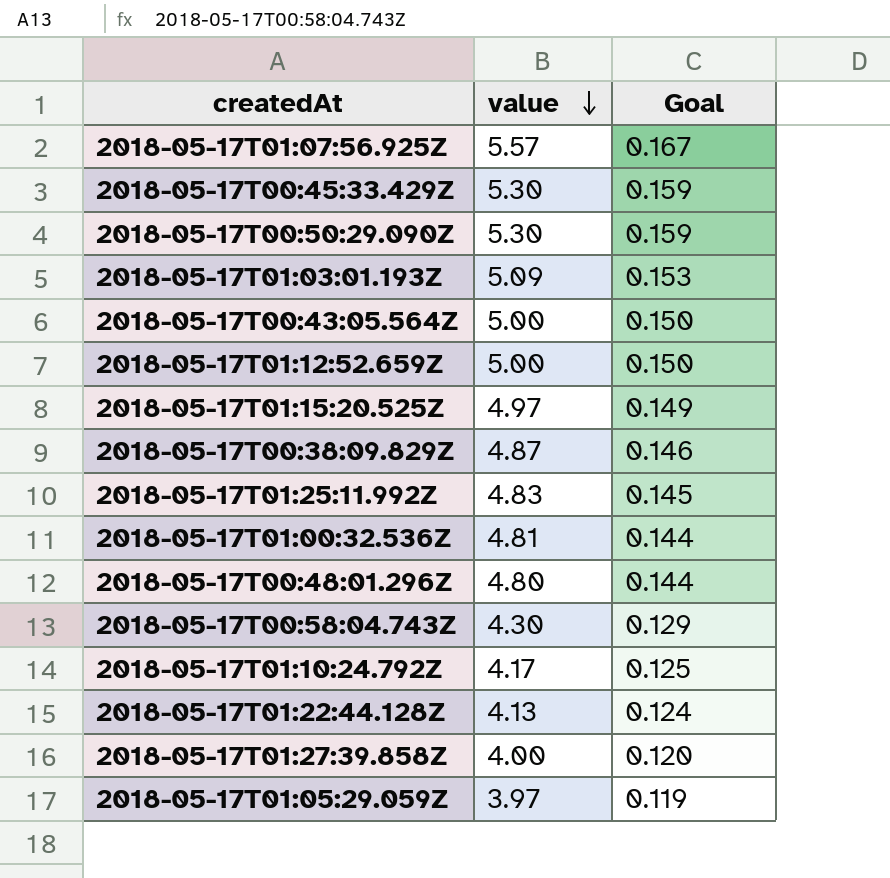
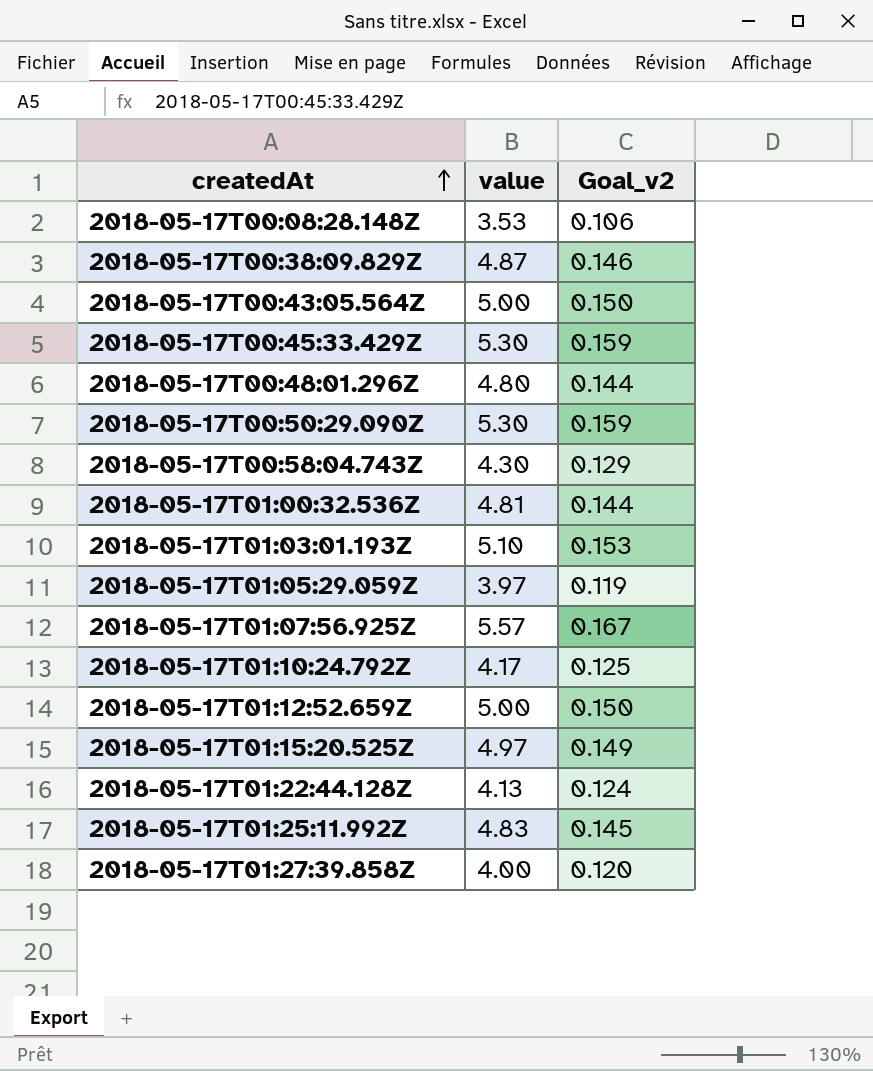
row order: value descending -> createdAt ascending
column name: Goal -> Goal_v2
row 2018-05-17T00:08:28.148Z: none -> 3.53 | 0.106
2018-05-17T01:03:01.193Z | value: 5.09 -> 5.10

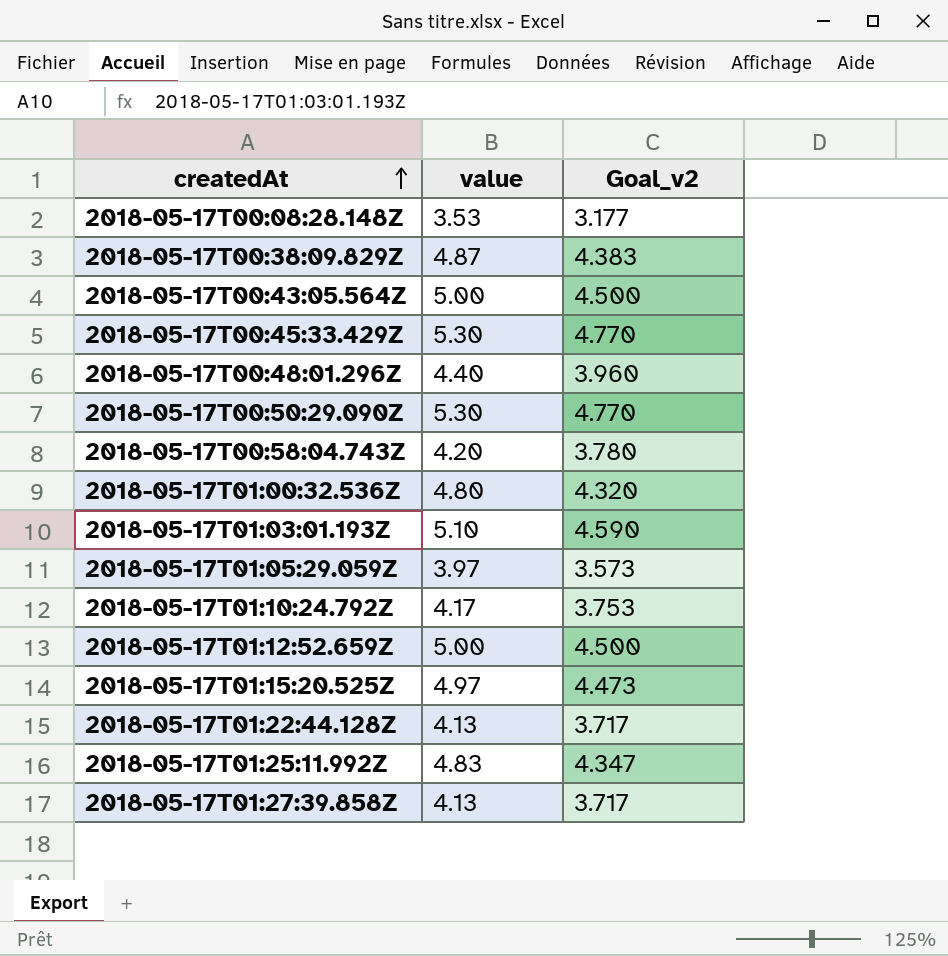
column Goal_v2 | formula: [value] * 0.03 -> [value] * 0.9
row 2018-05-17T01:07:56.925Z: 5.57 | 0.167 -> none
2018-05-17T00:48:01.296Z | value: 4.80 -> 4.40
2018-05-17T00:58:04.743Z | value: 4.30 -> 4.20
2018-05-17T01:00:32.536Z | value: 4.81 -> 4.80
2018-05-17T01:27:39.858Z | value: 4.00 -> 4.13

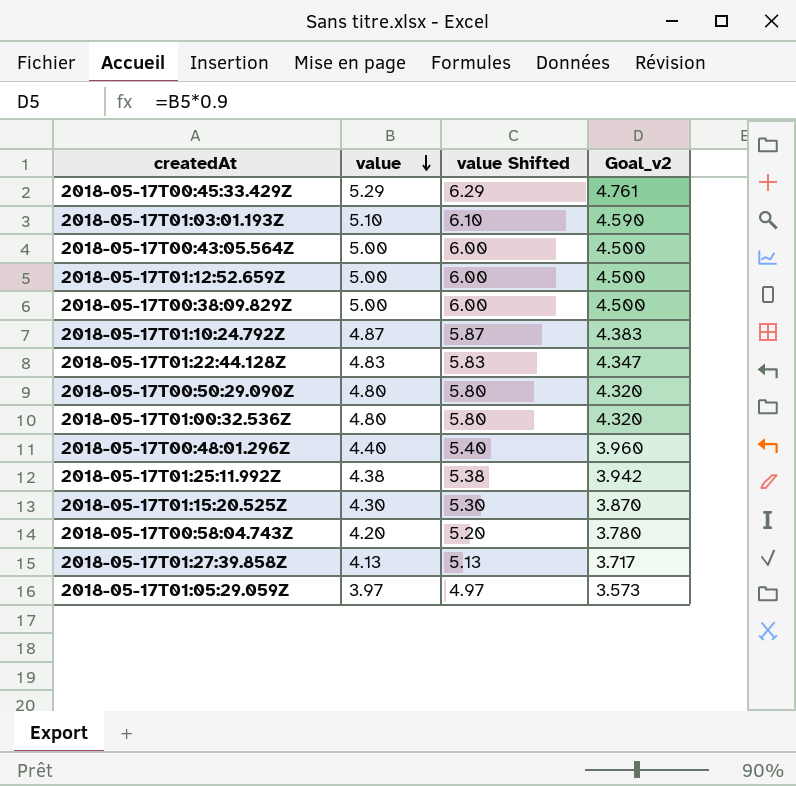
row order: createdAt ascending -> value descending
column value Shifted | formula: none -> [value] + 1
row 2018-05-17T00:08:28.148Z: 3.53 | 3.177 -> none
2018-05-17T00:45:33.429Z | value: 5.30 -> 5.29
2018-05-17T00:45:33.429Z | Goal_v2: 4.770 -> 4.761
2018-05-17T00:38:09.829Z | value: 4.87 -> 5.00
2018-05-17T00:38:09.829Z | Goal_v2: 4.383 -> 4.500
2018-05-17T01:10:24.792Z | value: 4.17 -> 4.87
2018-05-17T01:10:24.792Z | Goal_v2: 3.753 -> 4.383
2018-05-17T01:22:44.128Z | value: 4.13 -> 4.83
2018-05-17T01:22:44.128Z | Goal_v2: 3.717 -> 4.347
2018-05-17T00:50:29.090Z | value: 5.30 -> 4.80
2018-05-17T00:50:29.090Z | Goal_v2: 4.770 -> 4.320
2018-05-17T01:25:11.992Z | value: 4.83 -> 4.38
2018-05-17T01:25:11.992Z | Goal_v2: 4.347 -> 3.942
2018-05-17T01:15:20.525Z | value: 4.97 -> 4.30
2018-05-17T01:15:20.525Z | Goal_v2: 4.473 -> 3.870

